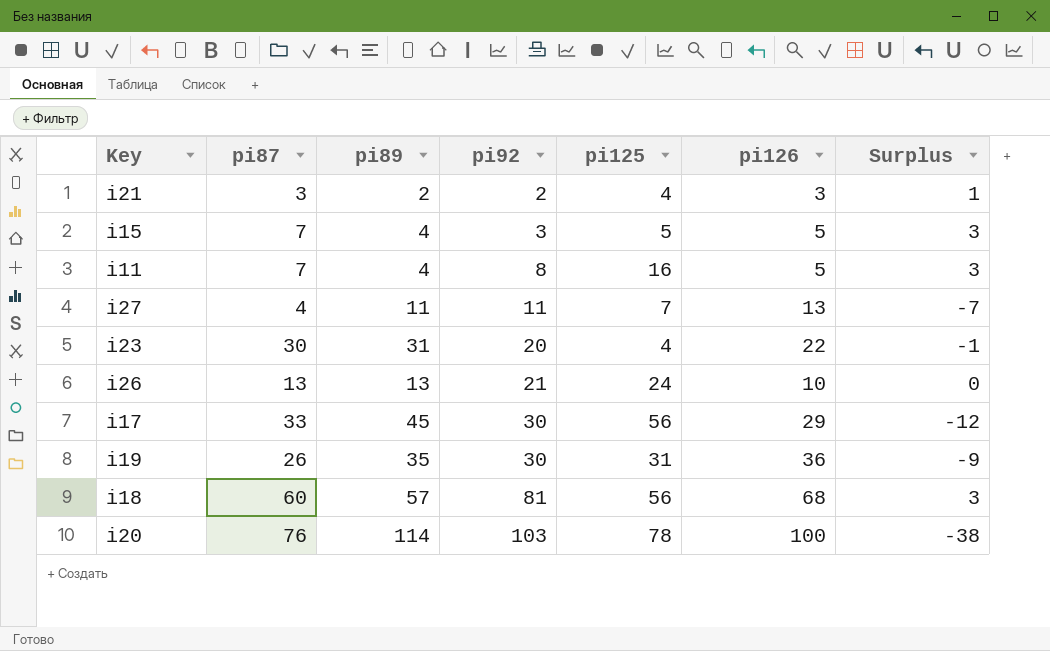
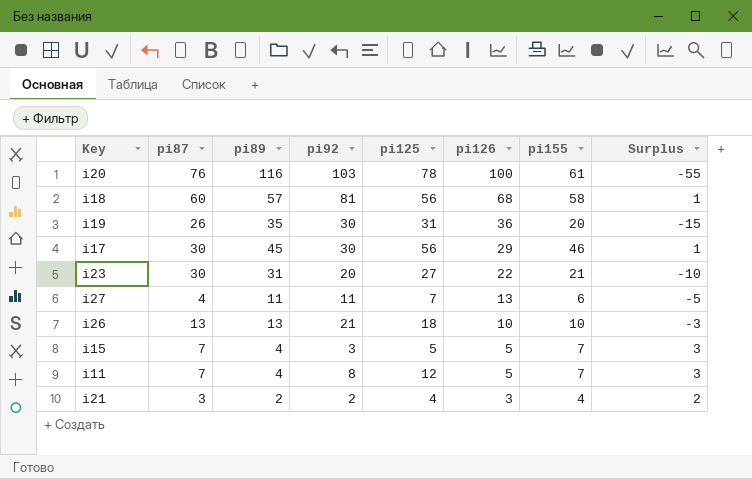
row order: pi92 ascending -> pi126 descending
column pi155 | position: none -> 7
column Surplus | formula: [pi87] - [pi89] -> [pi155] - [pi89]
i20 | pi89: 114 -> 116
i17 | pi87: 33 -> 30
i23 | pi125: 4 -> 27
i26 | pi125: 24 -> 18
i11 | pi125: 16 -> 12

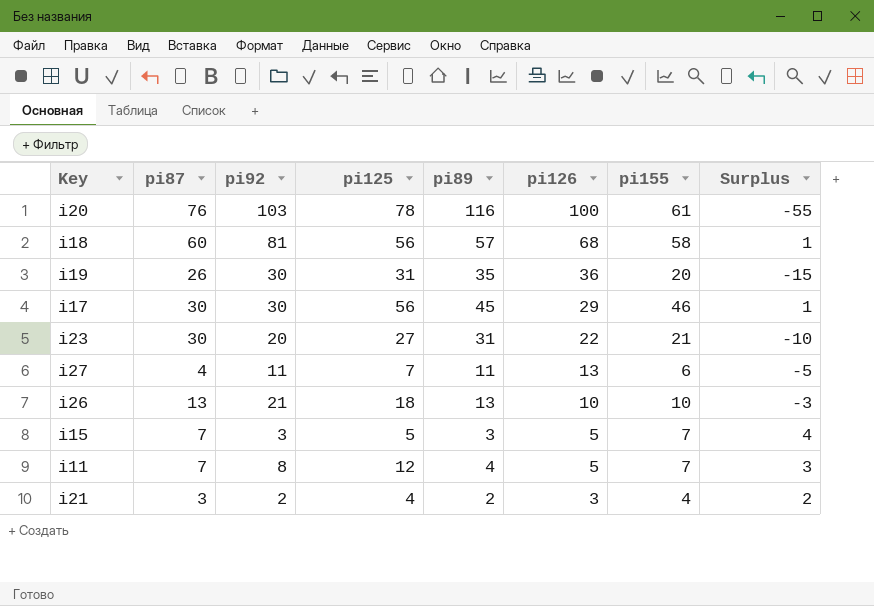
column pi89 | position: 3 -> 5
i15 | pi89: 4 -> 3
i15 | Surplus: 3 -> 4

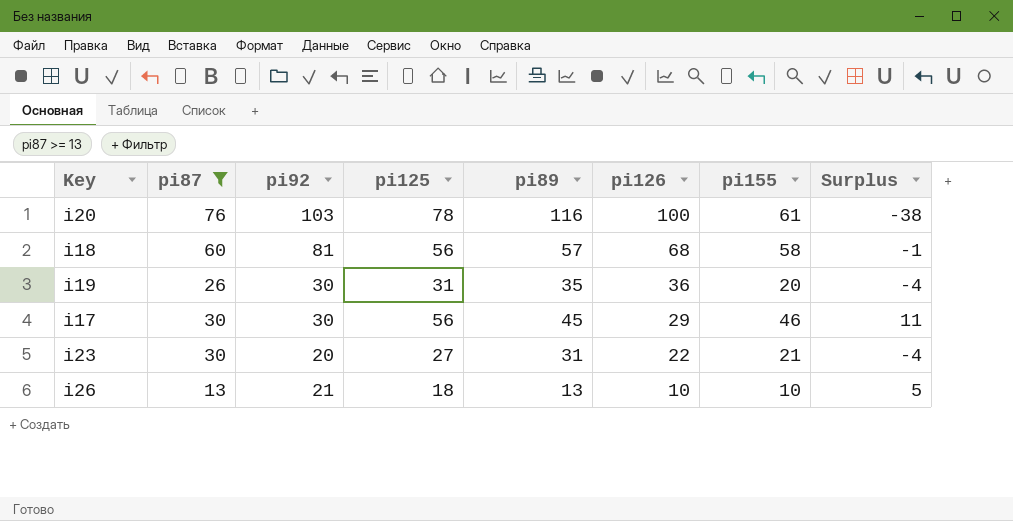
filter: none -> pi87 >= 13
column Surplus | formula: [pi155] - [pi89] -> [pi125] - [pi89]

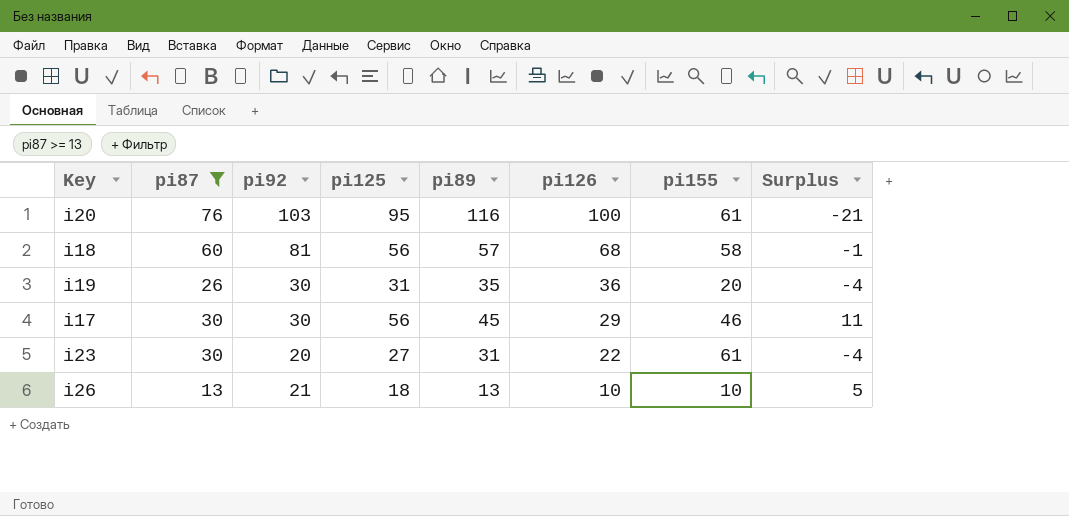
i20 | pi125: 78 -> 95
i20 | Surplus: -38 -> -21
i23 | pi155: 21 -> 61

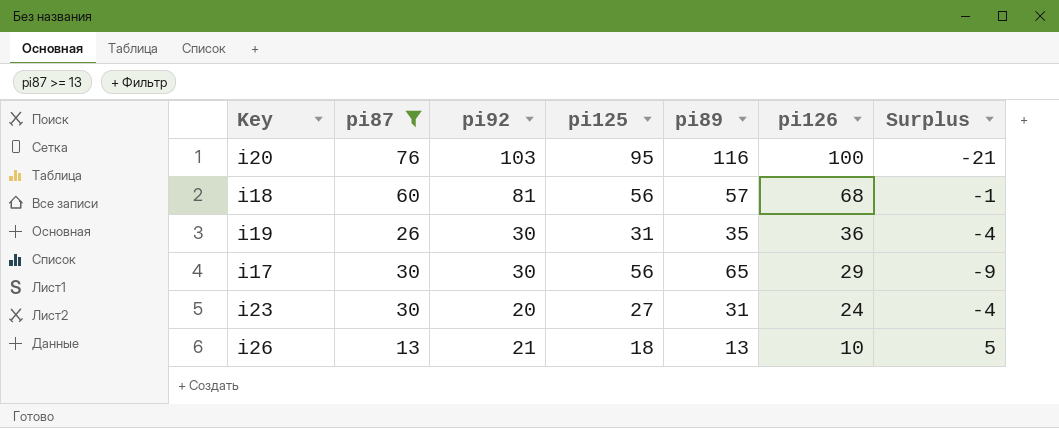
column pi155 | position: 7 -> none
i17 | pi89: 45 -> 65
i17 | Surplus: 11 -> -9
i23 | pi126: 22 -> 24

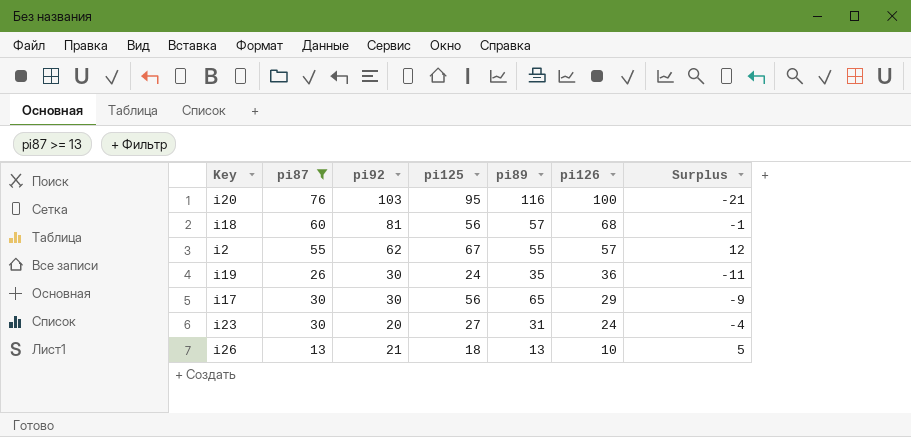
row i2: none -> 55 | 62 | 67 | 55 | 57 | 12
i19 | pi125: 31 -> 24
i19 | Surplus: -4 -> -11

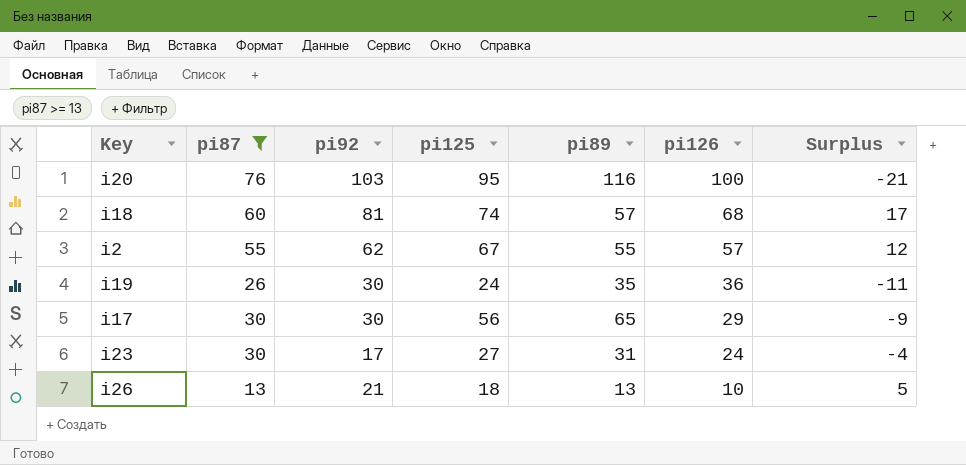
i18 | pi125: 56 -> 74
i18 | Surplus: -1 -> 17
i23 | pi92: 20 -> 17

